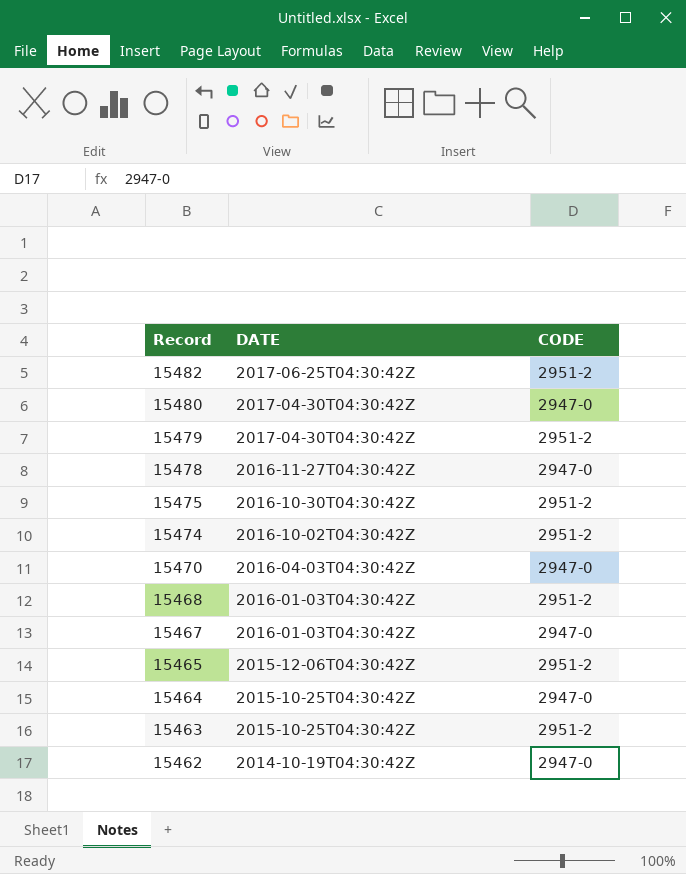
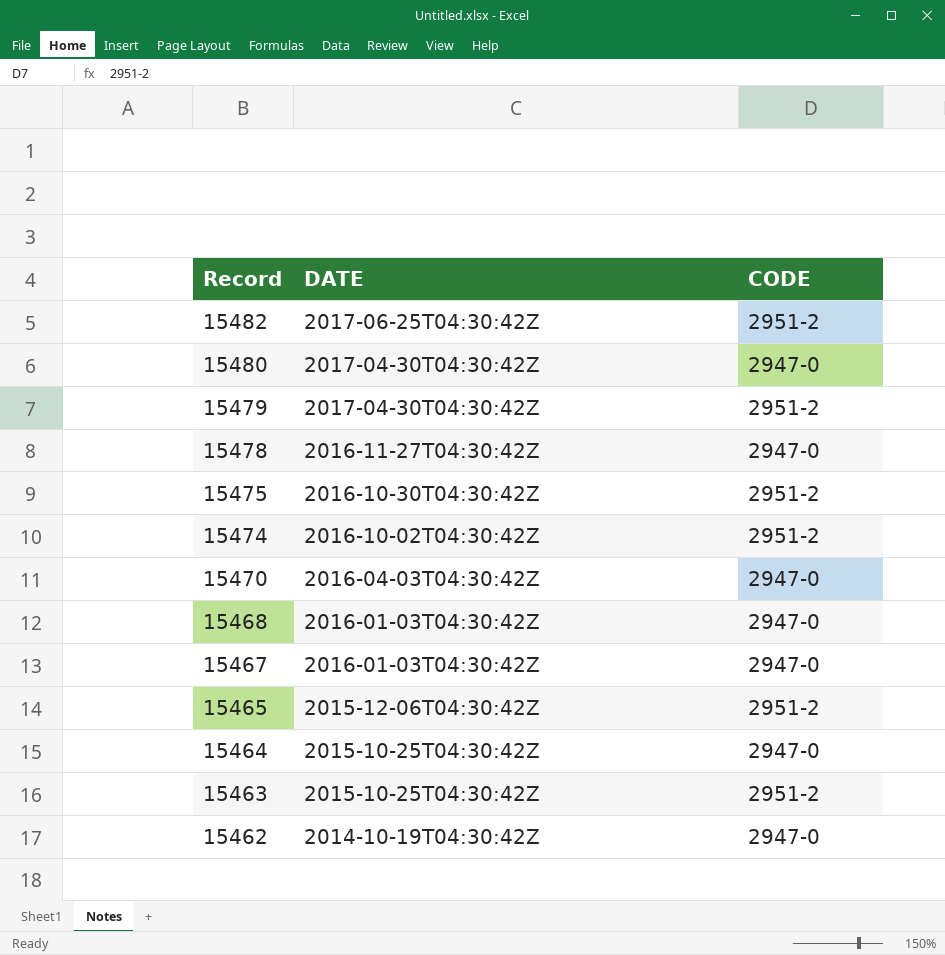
15468 | CODE: 2951-2 -> 2947-0

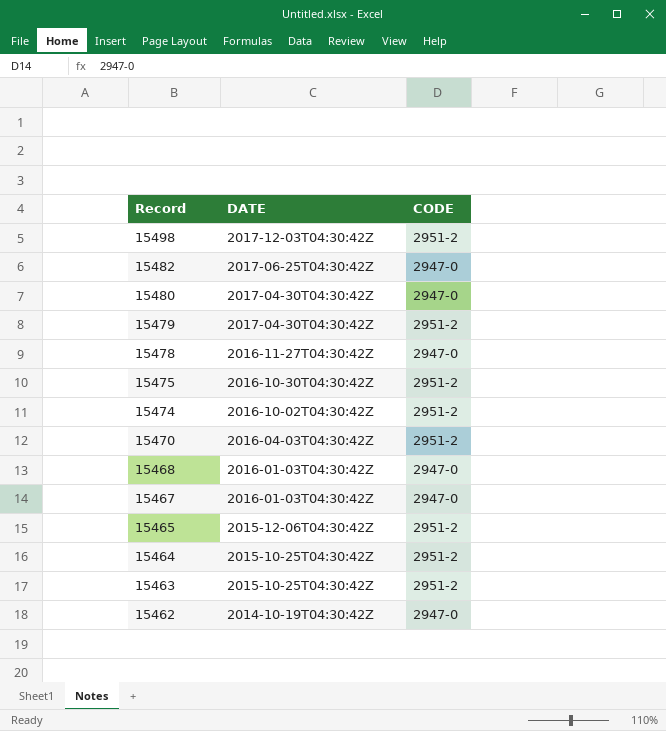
row 15498: none -> 2017-12-03T04:30:42Z | 2951-2
15482 | CODE: 2951-2 -> 2947-0
15470 | CODE: 2947-0 -> 2951-2
15464 | CODE: 2947-0 -> 2951-2

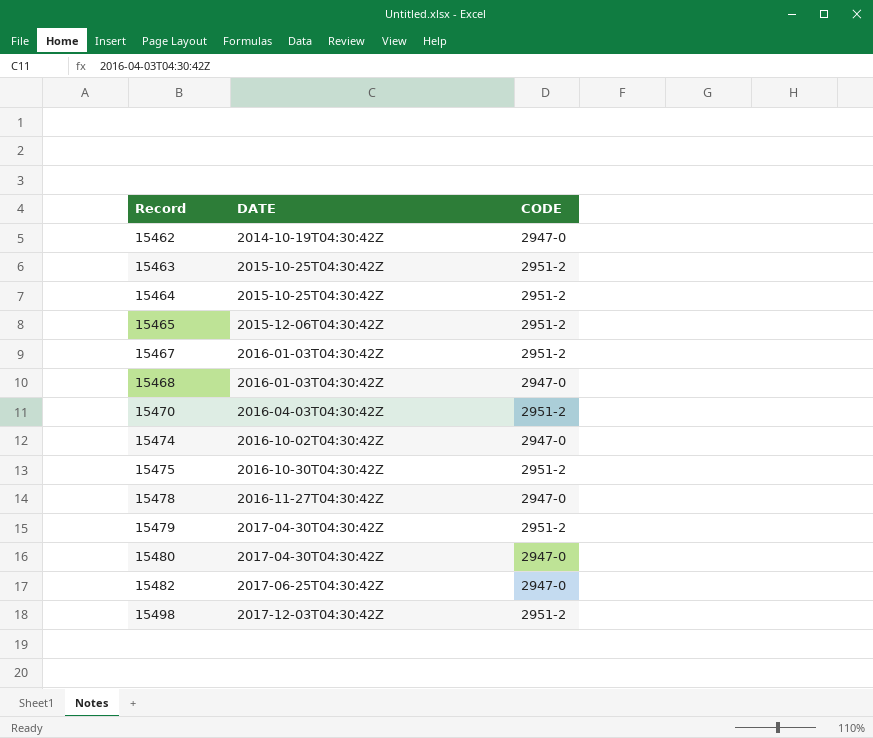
row order: Record descending -> Record ascending
15467 | CODE: 2947-0 -> 2951-2
15474 | CODE: 2951-2 -> 2947-0

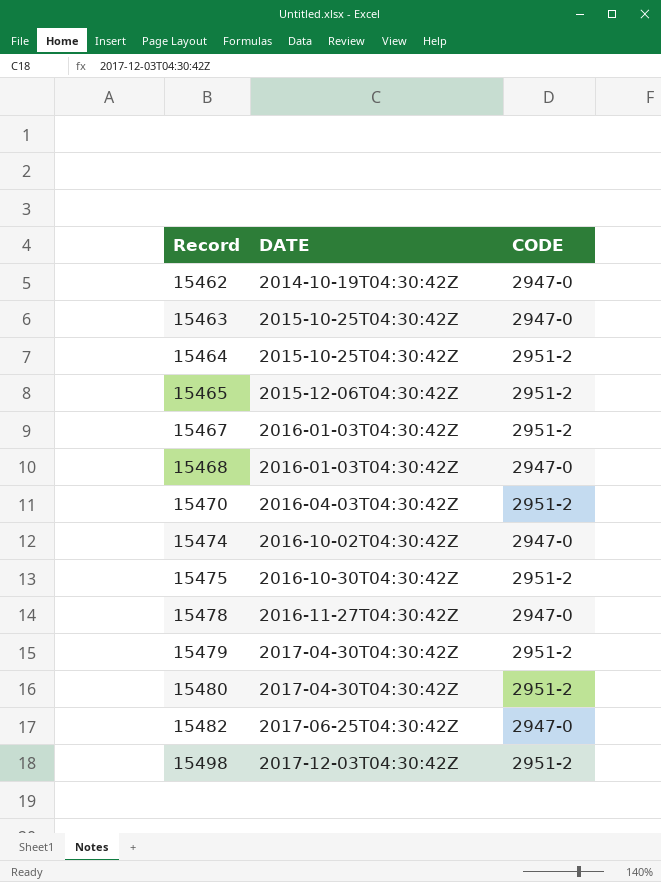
15463 | CODE: 2951-2 -> 2947-0
15480 | CODE: 2947-0 -> 2951-2

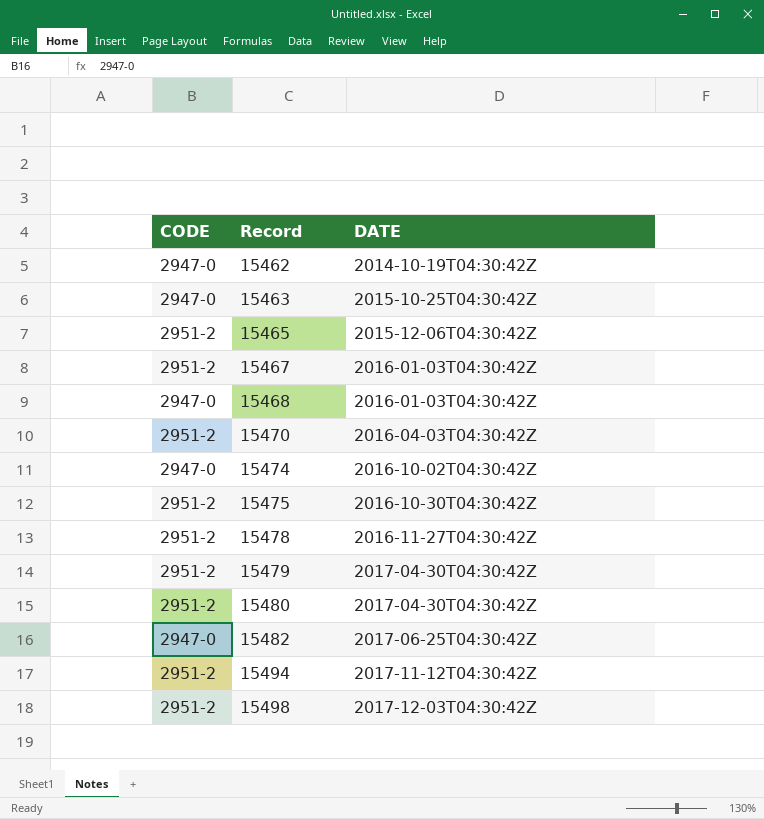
column CODE | position: 3 -> 1
row 15464: 2015-10-25T04:30:42Z | 2951-2 -> none
15478 | CODE: 2947-0 -> 2951-2
row 15494: none -> 2951-2 | 2017-11-12T04:30:42Z

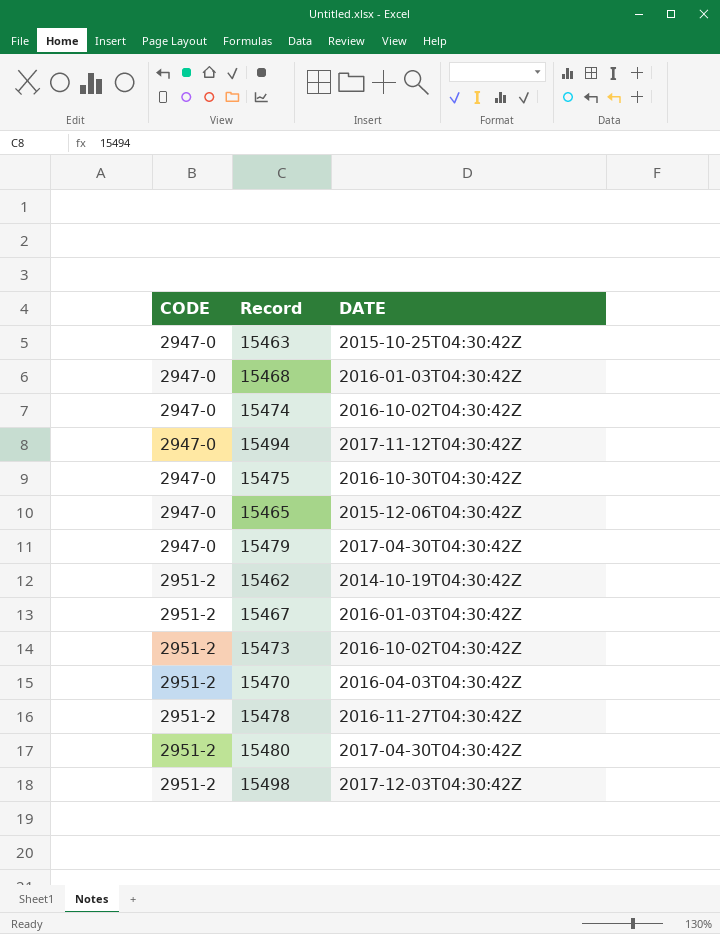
row order: Record ascending -> CODE ascending
row 15482: 2947-0 | 2017-06-25T04:30:42Z -> none
15494 | CODE: 2951-2 -> 2947-0
15475 | CODE: 2951-2 -> 2947-0
15465 | CODE: 2951-2 -> 2947-0
15479 | CODE: 2951-2 -> 2947-0
15462 | CODE: 2947-0 -> 2951-2
row 15473: none -> 2951-2 | 2016-10-02T04:30:42Z

